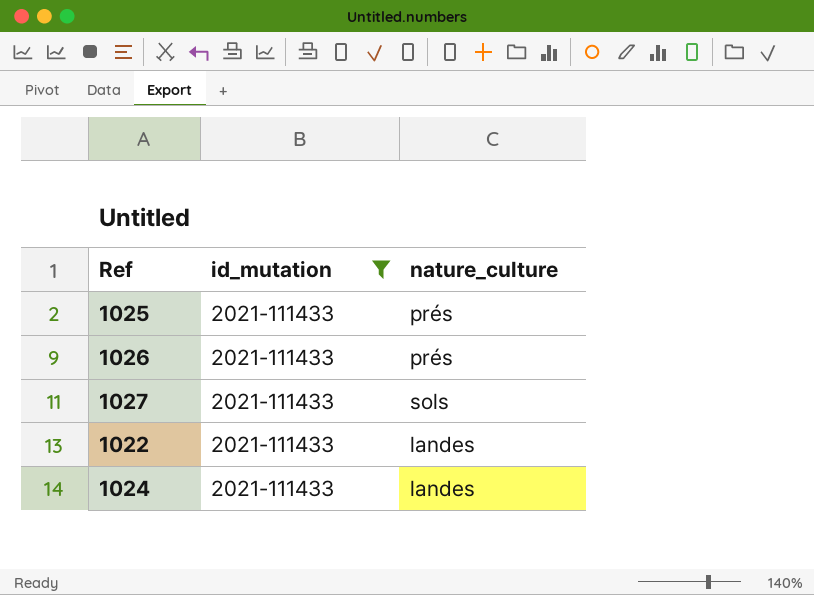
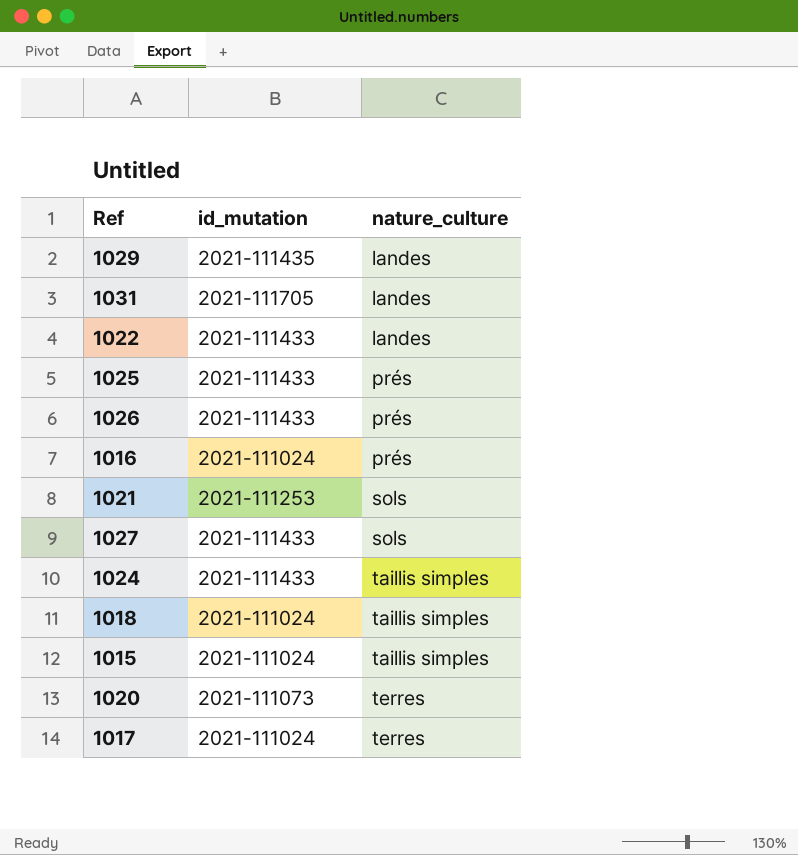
filter: id_mutation = 2021-111433 -> none
row order: none -> nature_culture ascending
1024 | nature_culture: landes -> taillis simples

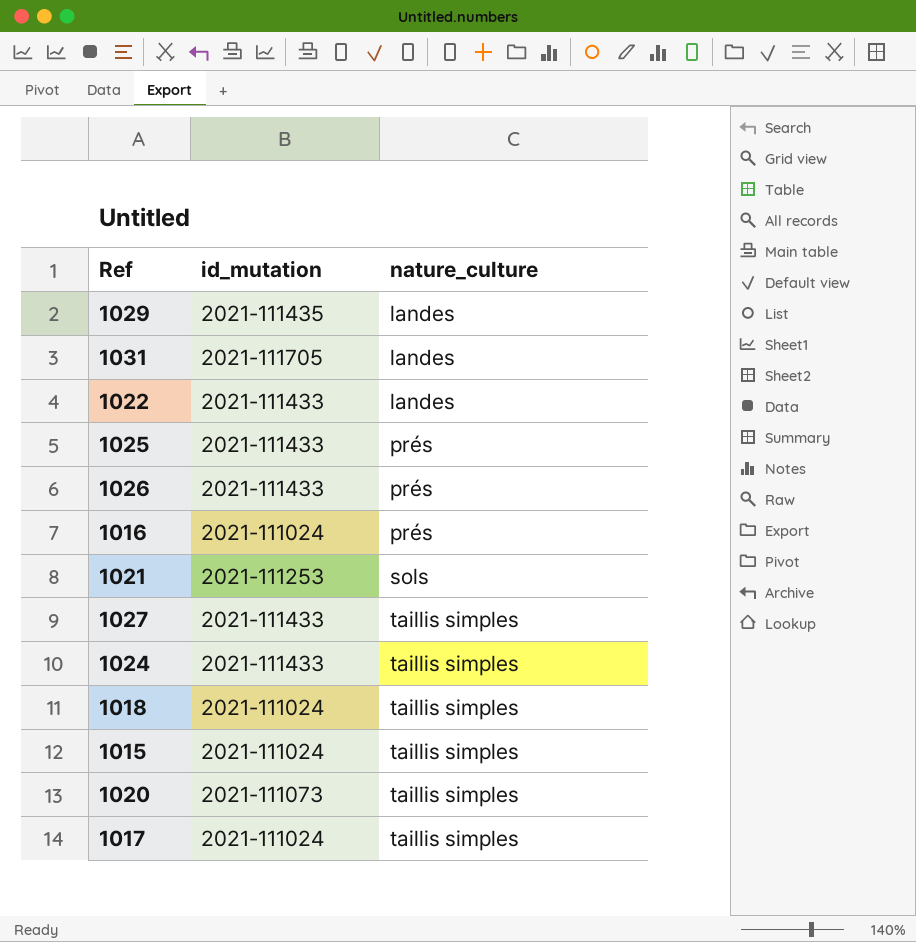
1027 | nature_culture: sols -> taillis simples
1020 | nature_culture: terres -> taillis simples
1017 | nature_culture: terres -> taillis simples

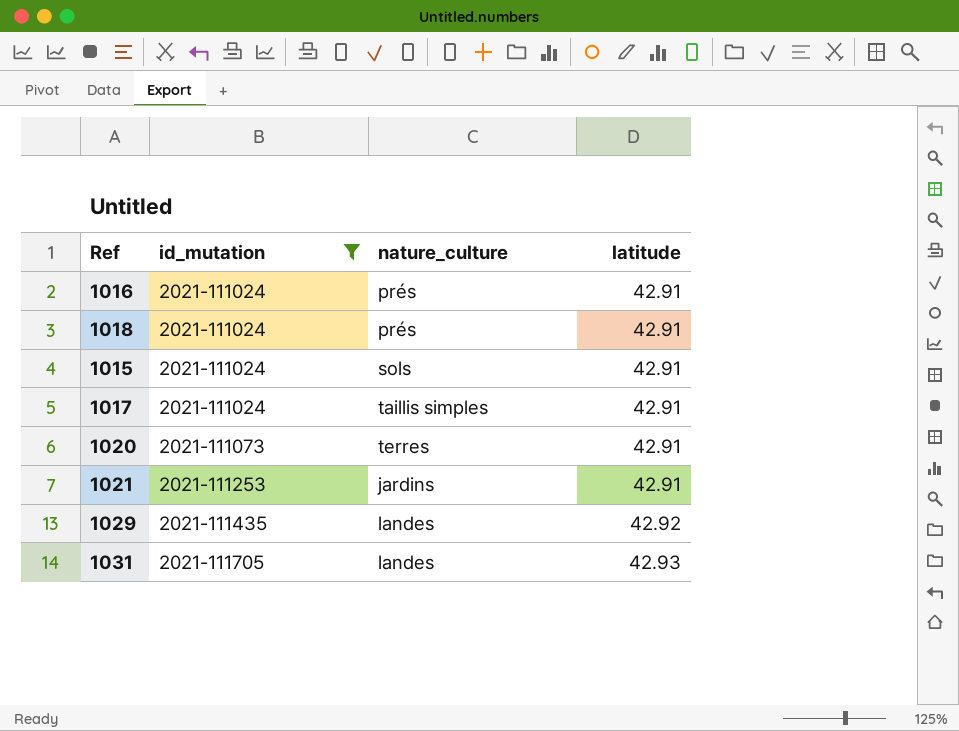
filter: none -> id_mutation != 2021-111433
row order: nature_culture ascending -> id_mutation ascending
column latitude | position: none -> 4
1018 | nature_culture: taillis simples -> prés
1015 | nature_culture: taillis simples -> sols
1020 | nature_culture: taillis simples -> terres
1021 | nature_culture: sols -> jardins

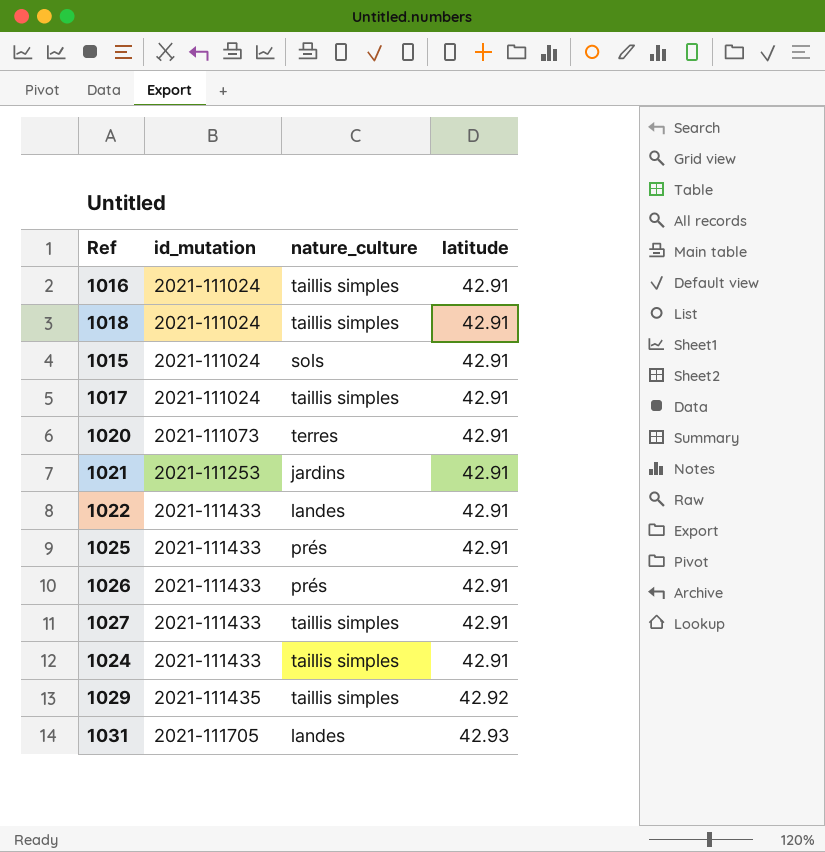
filter: id_mutation != 2021-111433 -> none
1016 | nature_culture: prés -> taillis simples
1018 | nature_culture: prés -> taillis simples
1029 | nature_culture: landes -> taillis simples

